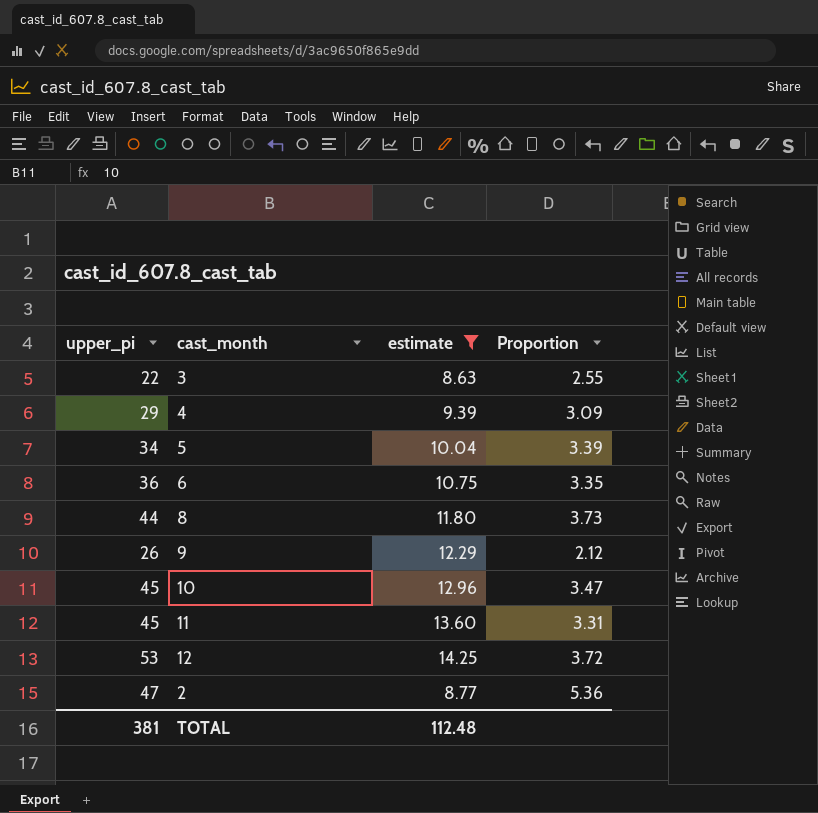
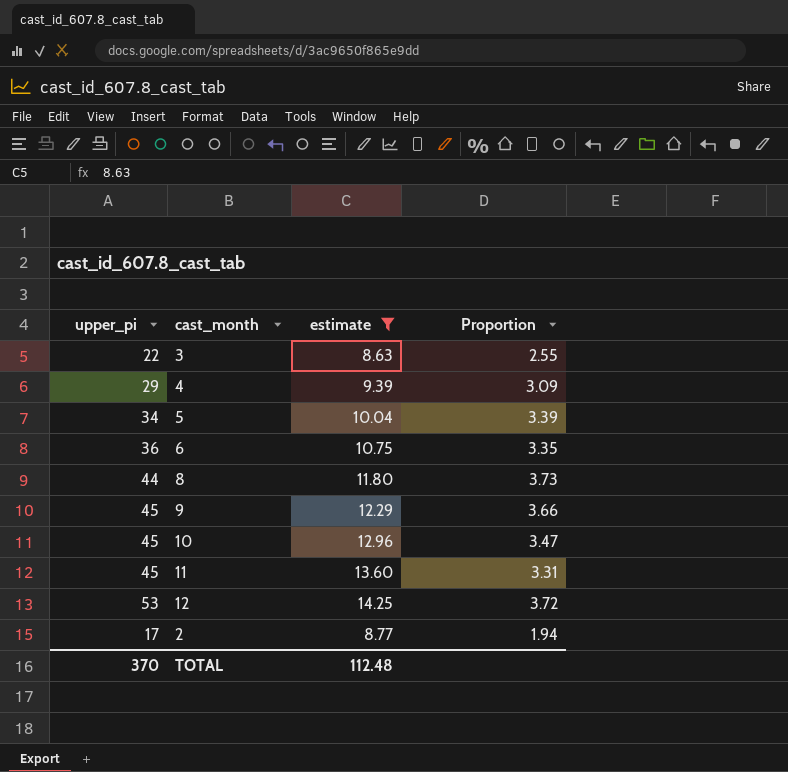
9 | upper_pi: 26 -> 45
9 | Proportion: 2.12 -> 3.66
2 | upper_pi: 47 -> 17
2 | Proportion: 5.36 -> 1.94
TOTAL | upper_pi: 381 -> 370

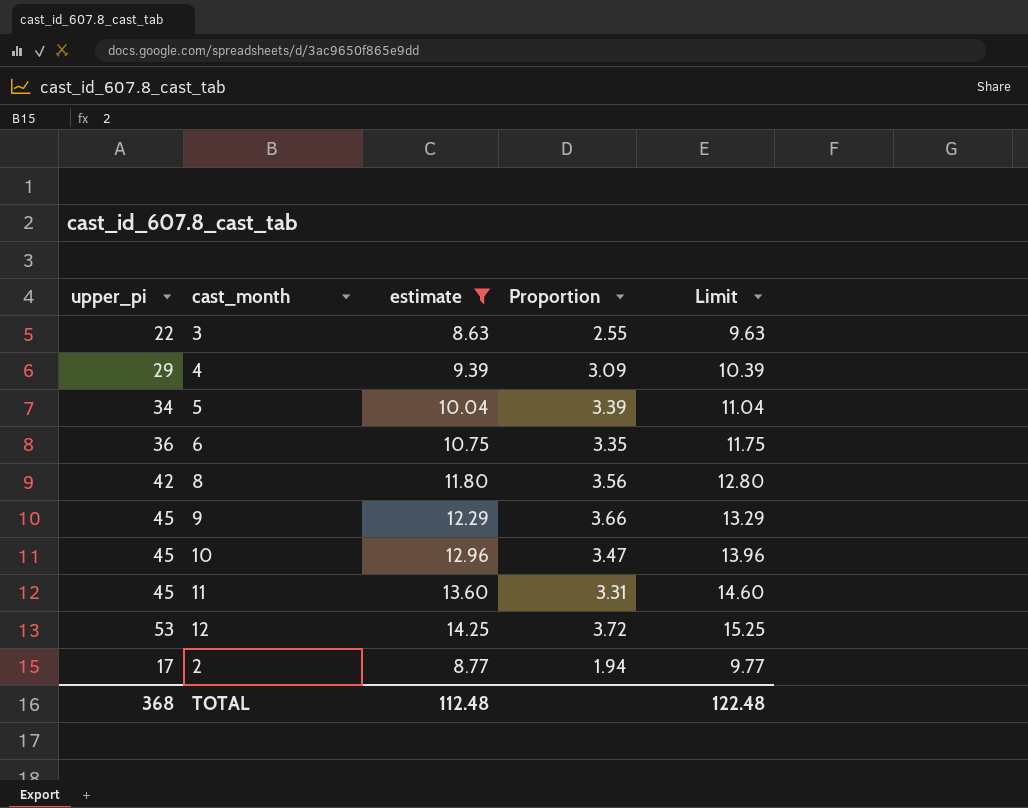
column Limit | formula: none -> [estimate] + 1
8 | upper_pi: 44 -> 42
8 | Proportion: 3.73 -> 3.56
TOTAL | upper_pi: 370 -> 368

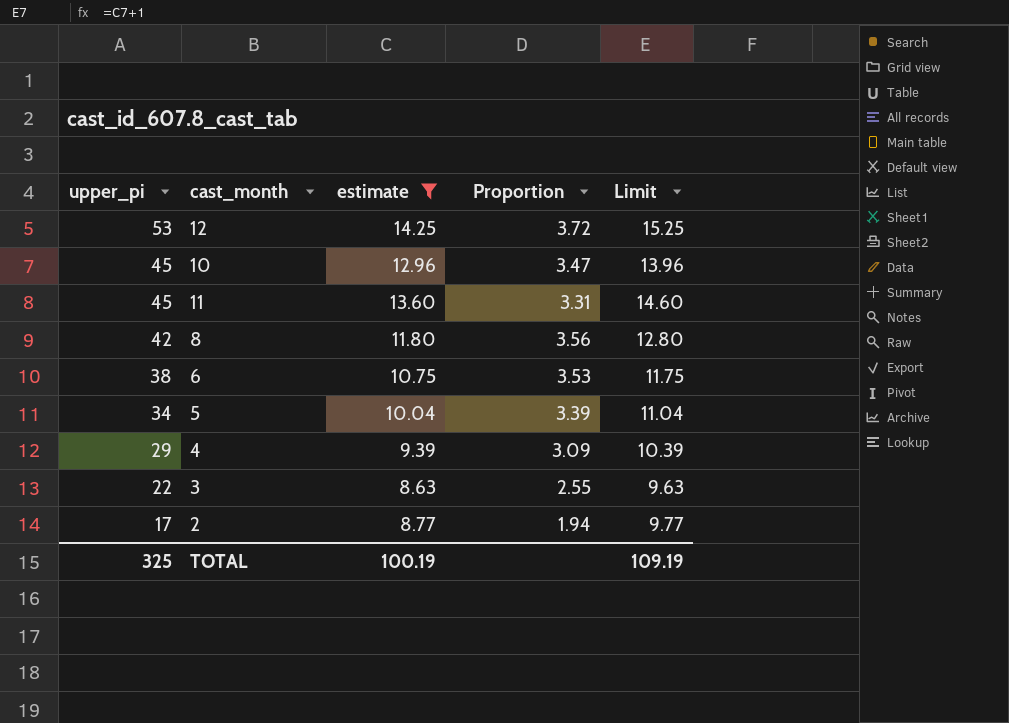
row order: none -> upper_pi descending
row 9: 45 | 12.29 | 3.66 | 13.29 -> none
6 | upper_pi: 36 -> 38
6 | Proportion: 3.35 -> 3.53
TOTAL | upper_pi: 368 -> 325
TOTAL | estimate: 112.48 -> 100.19
TOTAL | Limit: 122.48 -> 109.19

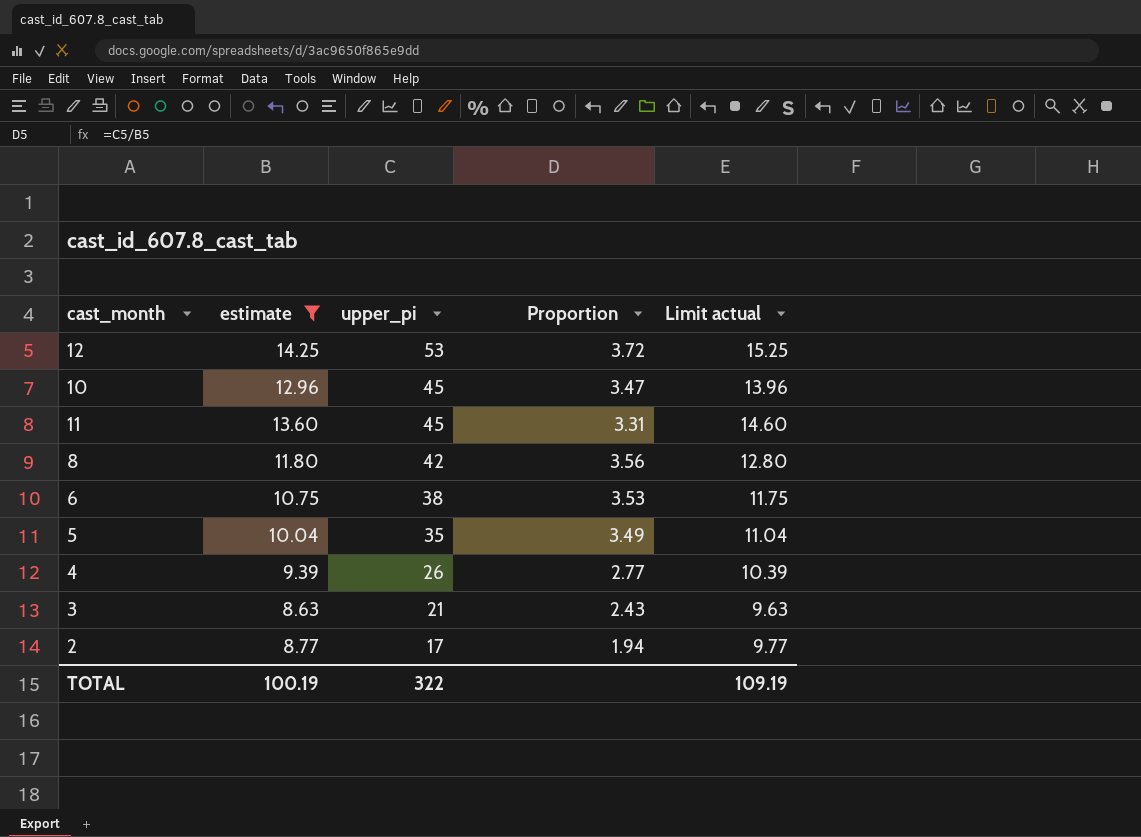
column upper_pi | position: 1 -> 3
column name: Limit -> Limit actual
5 | upper_pi: 34 -> 35
5 | Proportion: 3.39 -> 3.49
4 | upper_pi: 29 -> 26
4 | Proportion: 3.09 -> 2.77
3 | upper_pi: 22 -> 21
3 | Proportion: 2.55 -> 2.43
TOTAL | upper_pi: 325 -> 322

